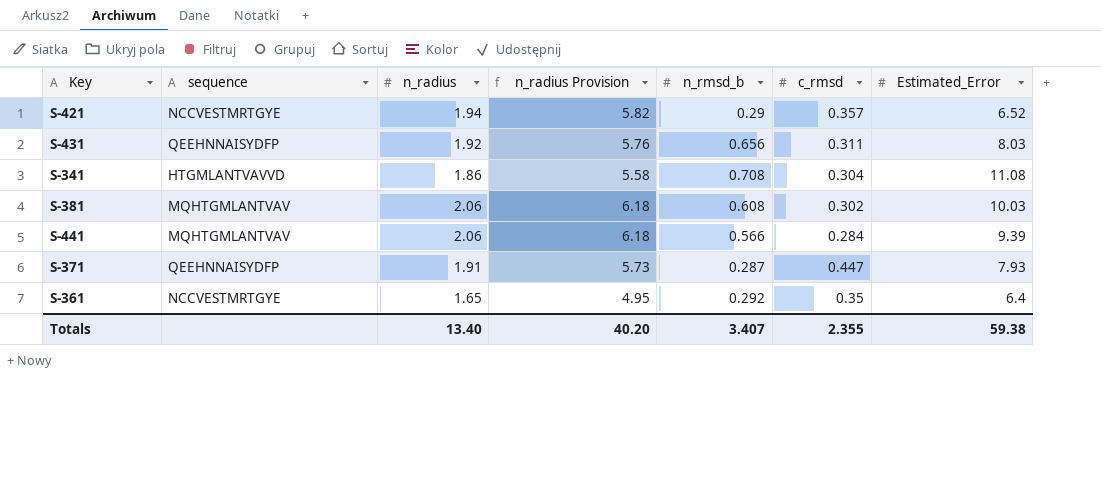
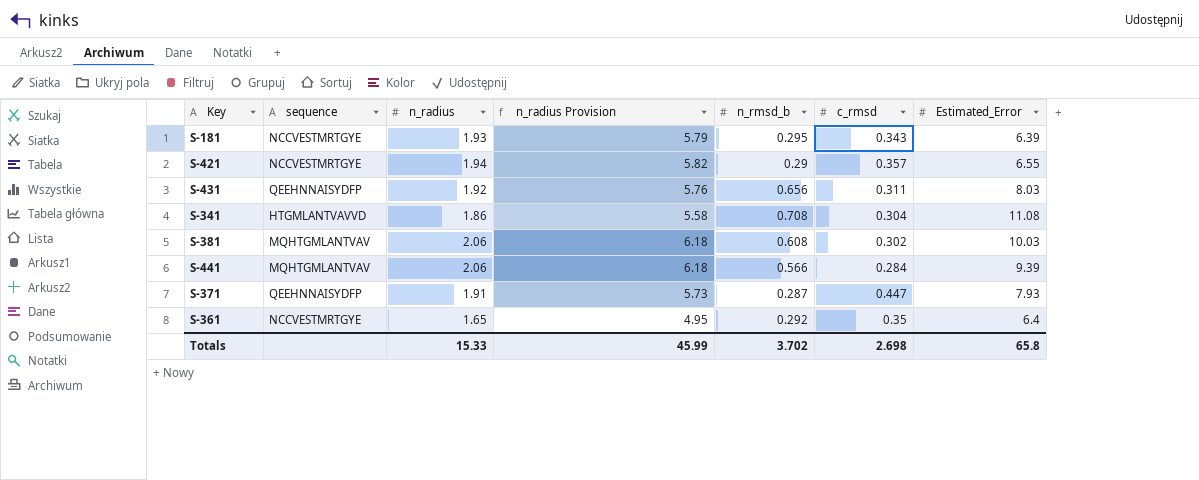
row S-181: none -> NCCVESTMRTGYE | 1.93 | 5.79 | 0.295 | 0.343 | 6.39
S-421 | Estimated_Error: 6.52 -> 6.55
Totals | n_radius: 13.40 -> 15.33
Totals | n_radius Provision: 40.20 -> 45.99
Totals | n_rmsd_b: 3.407 -> 3.702
Totals | c_rmsd: 2.355 -> 2.698
Totals | Estimated_Error: 59.38 -> 65.8

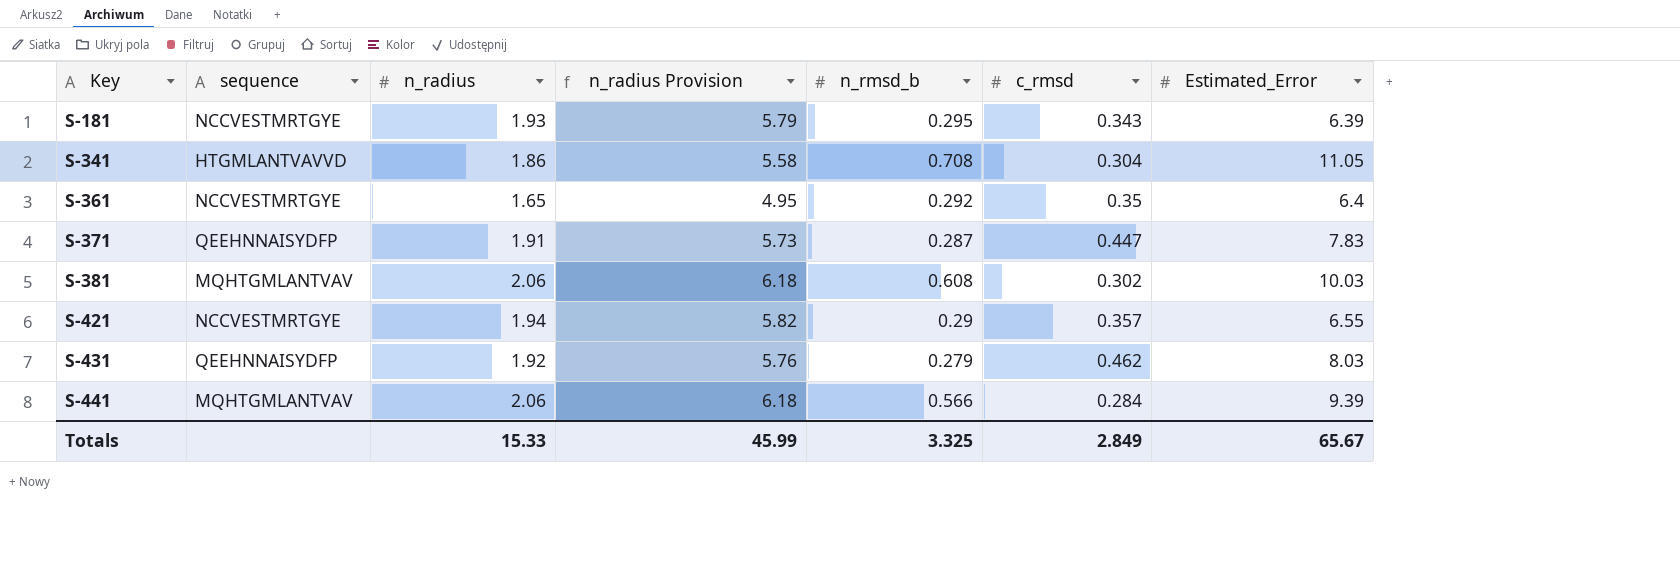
row order: none -> Key ascending
S-341 | Estimated_Error: 11.08 -> 11.05
S-371 | Estimated_Error: 7.93 -> 7.83
S-431 | n_rmsd_b: 0.656 -> 0.279
S-431 | c_rmsd: 0.311 -> 0.462
Totals | n_rmsd_b: 3.702 -> 3.325
Totals | c_rmsd: 2.698 -> 2.849
Totals | Estimated_Error: 65.8 -> 65.67

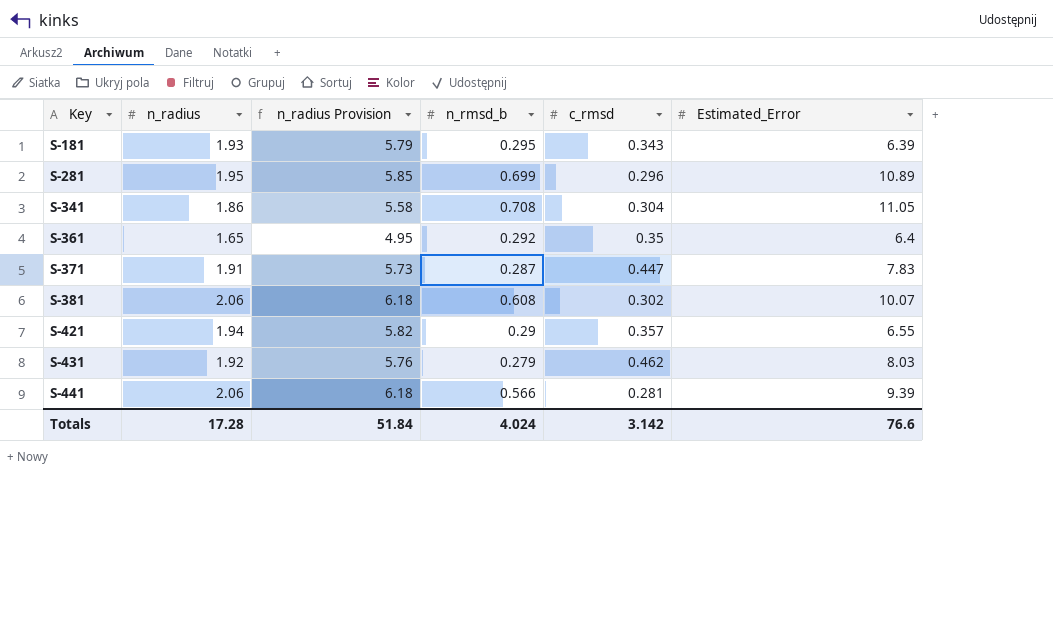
column sequence | position: 2 -> none
row S-281: none -> 1.95 | 5.85 | 0.699 | 0.296 | 10.89
S-381 | Estimated_Error: 10.03 -> 10.07
S-441 | c_rmsd: 0.284 -> 0.281
Totals | n_radius: 15.33 -> 17.28
Totals | n_radius Provision: 45.99 -> 51.84
Totals | n_rmsd_b: 3.325 -> 4.024
Totals | c_rmsd: 2.849 -> 3.142
Totals | Estimated_Error: 65.67 -> 76.6

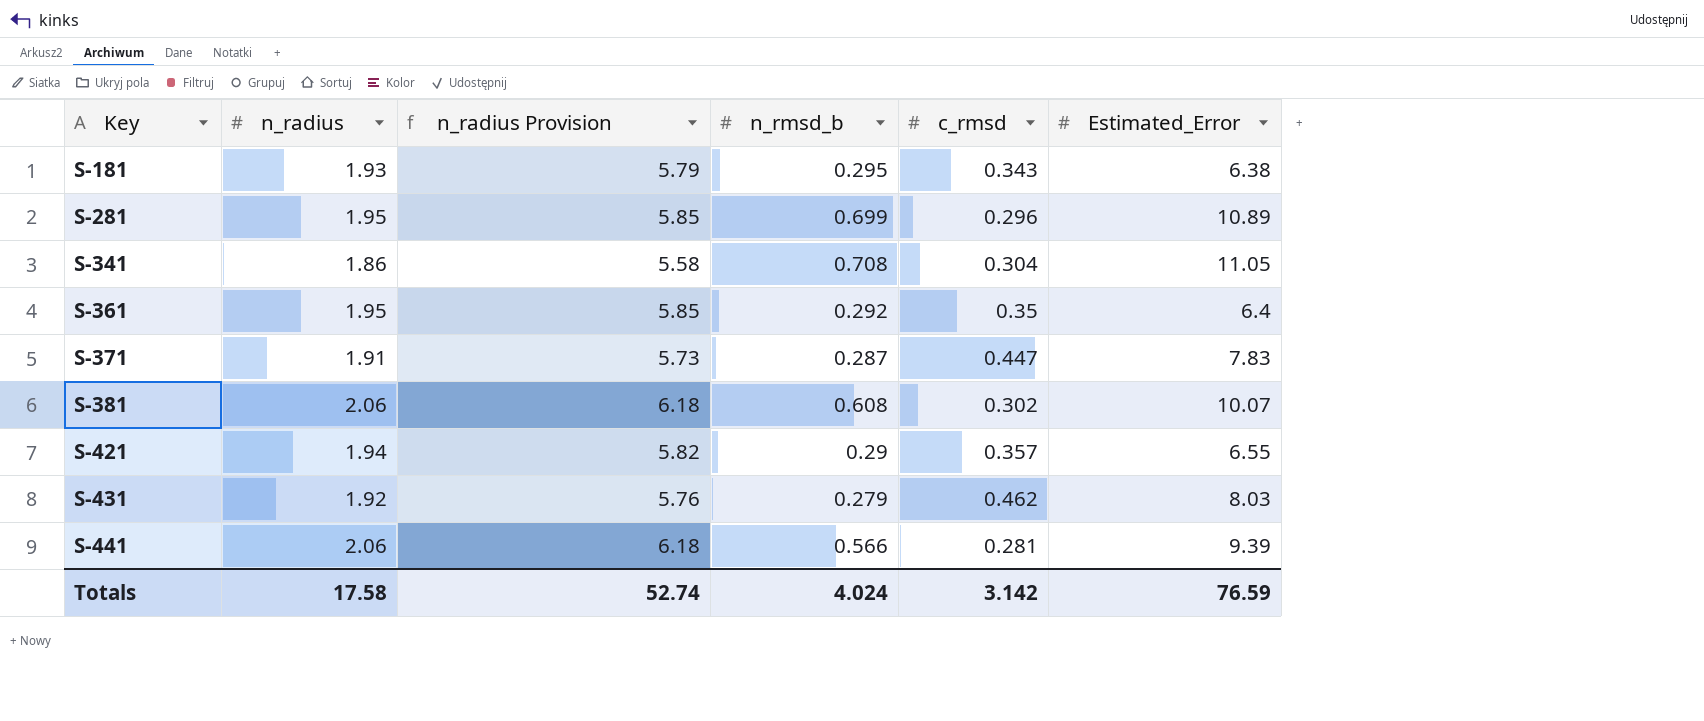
S-181 | Estimated_Error: 6.39 -> 6.38
S-361 | n_radius: 1.65 -> 1.95
S-361 | n_radius Provision: 4.95 -> 5.85
Totals | n_radius: 17.28 -> 17.58
Totals | n_radius Provision: 51.84 -> 52.74
Totals | Estimated_Error: 76.6 -> 76.59

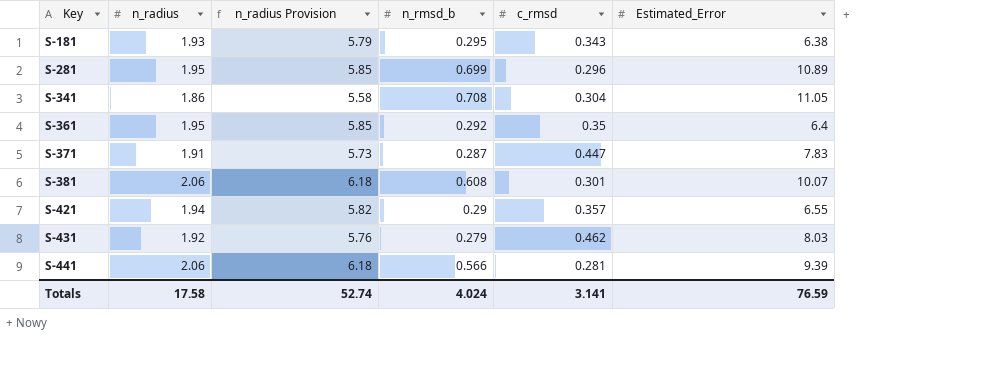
S-381 | c_rmsd: 0.302 -> 0.301
Totals | c_rmsd: 3.142 -> 3.141

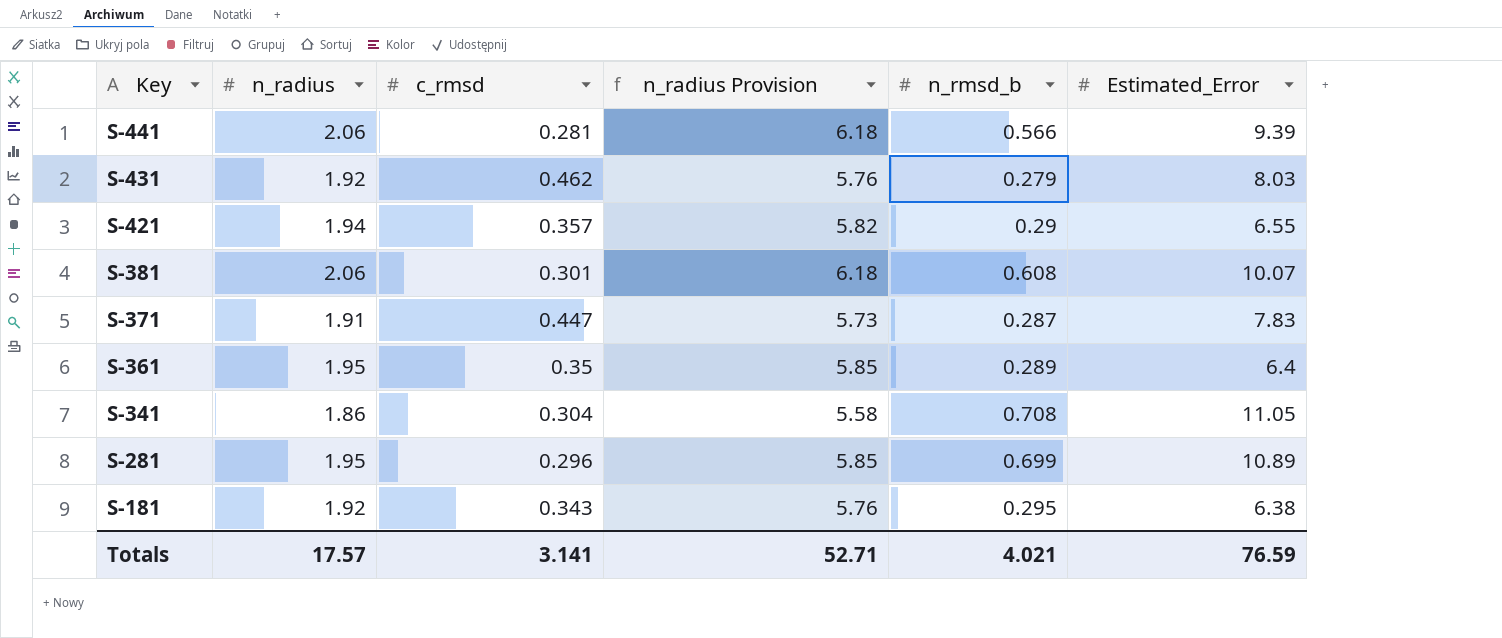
row order: Key ascending -> Key descending
column c_rmsd | position: 5 -> 3
S-361 | n_rmsd_b: 0.292 -> 0.289
S-181 | n_radius: 1.93 -> 1.92
S-181 | n_radius Provision: 5.79 -> 5.76
Totals | n_radius: 17.58 -> 17.57
Totals | n_radius Provision: 52.74 -> 52.71
Totals | n_rmsd_b: 4.024 -> 4.021

